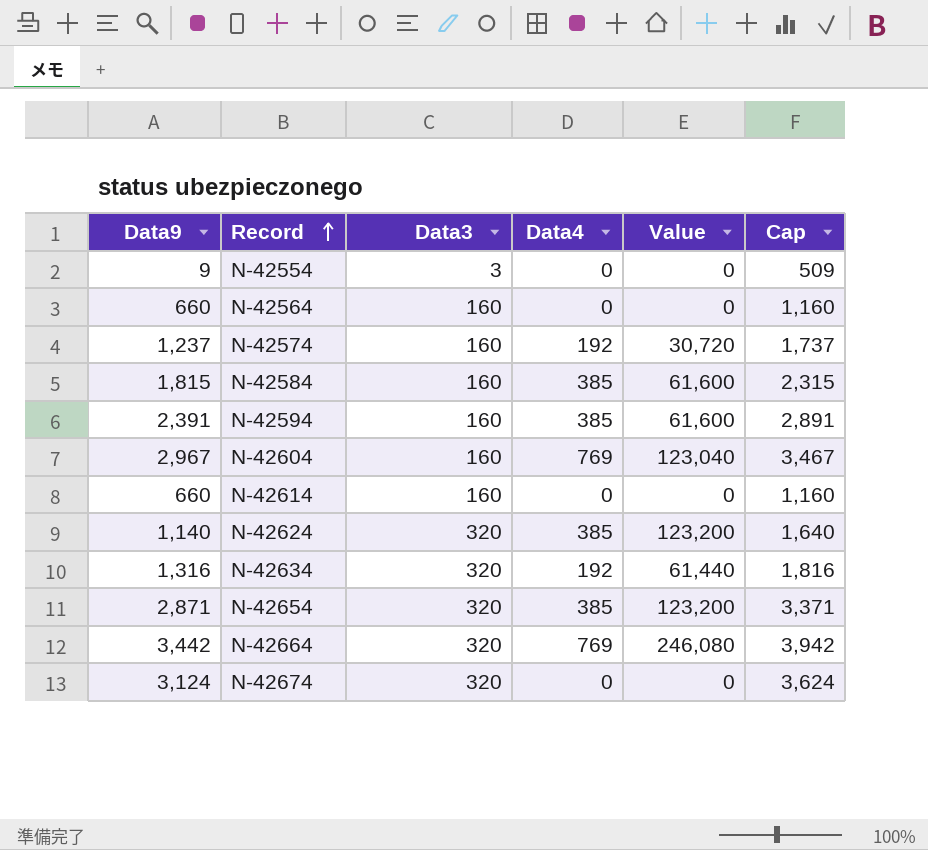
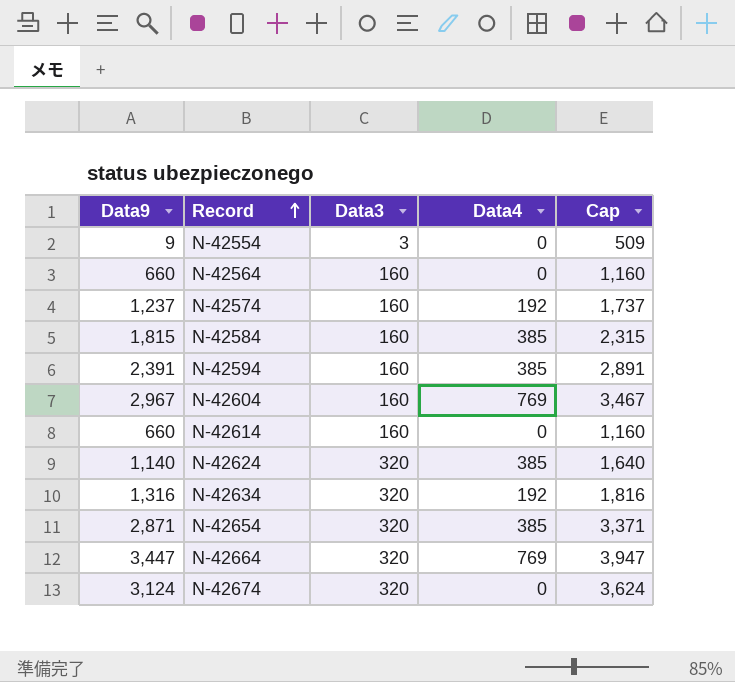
column Value | formula: [Data3] * [Data4] -> none
N-42664 | Data9: 3,442 -> 3,447
N-42664 | Cap: 3,942 -> 3,947

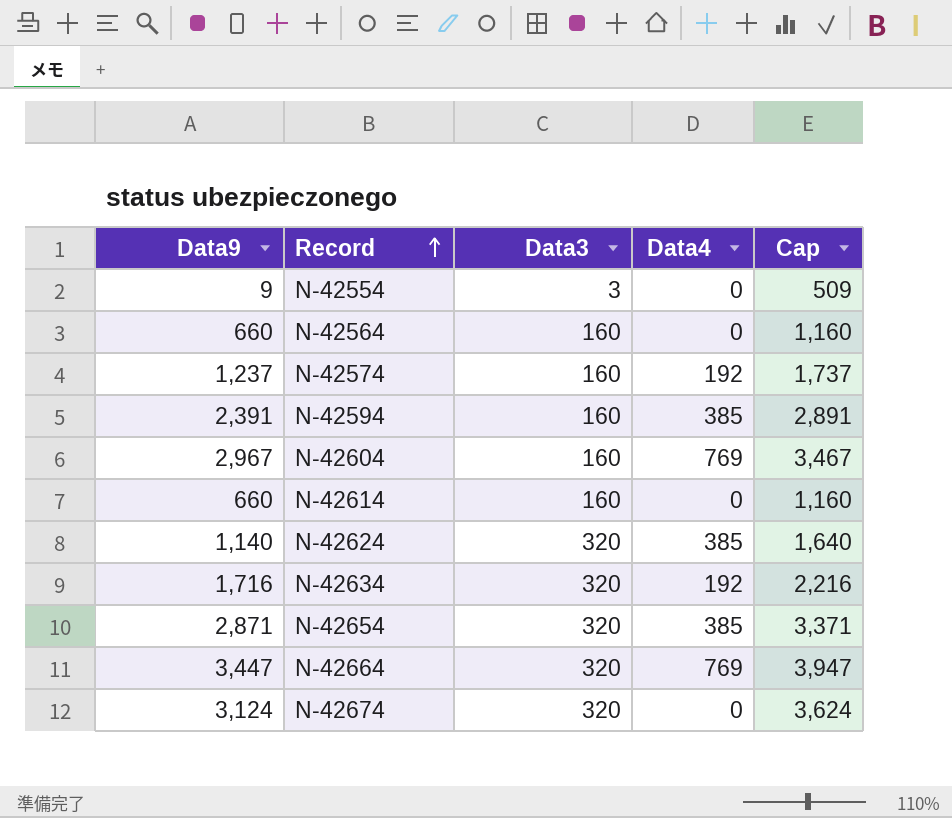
row N-42584: 1,815 | 160 | 385 | 2,315 -> none
N-42634 | Data9: 1,316 -> 1,716
N-42634 | Cap: 1,816 -> 2,216

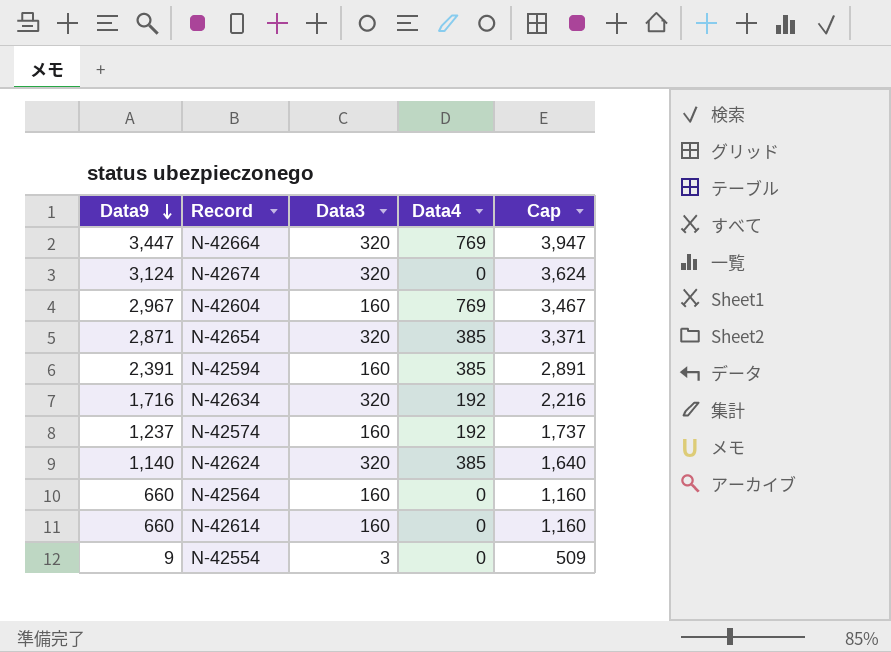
row order: Record ascending -> Data9 descending

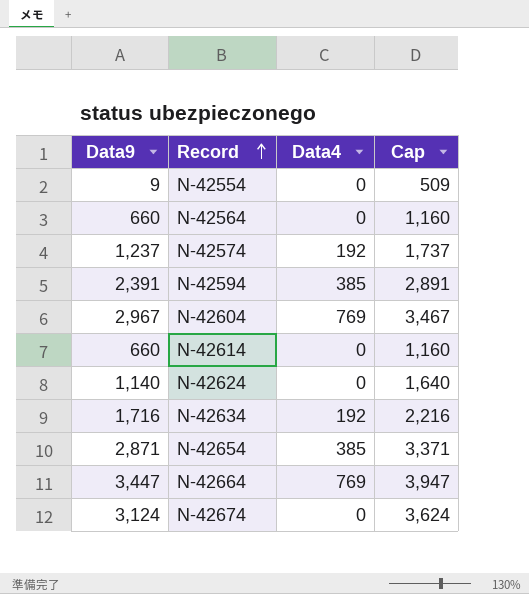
row order: Data9 descending -> Record ascending
column Data3 | position: 3 -> none
N-42624 | Data4: 385 -> 0

